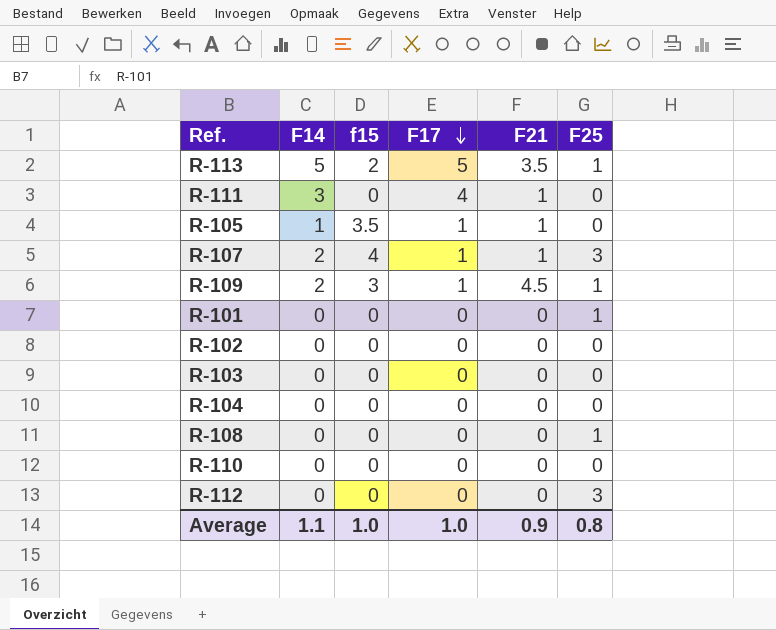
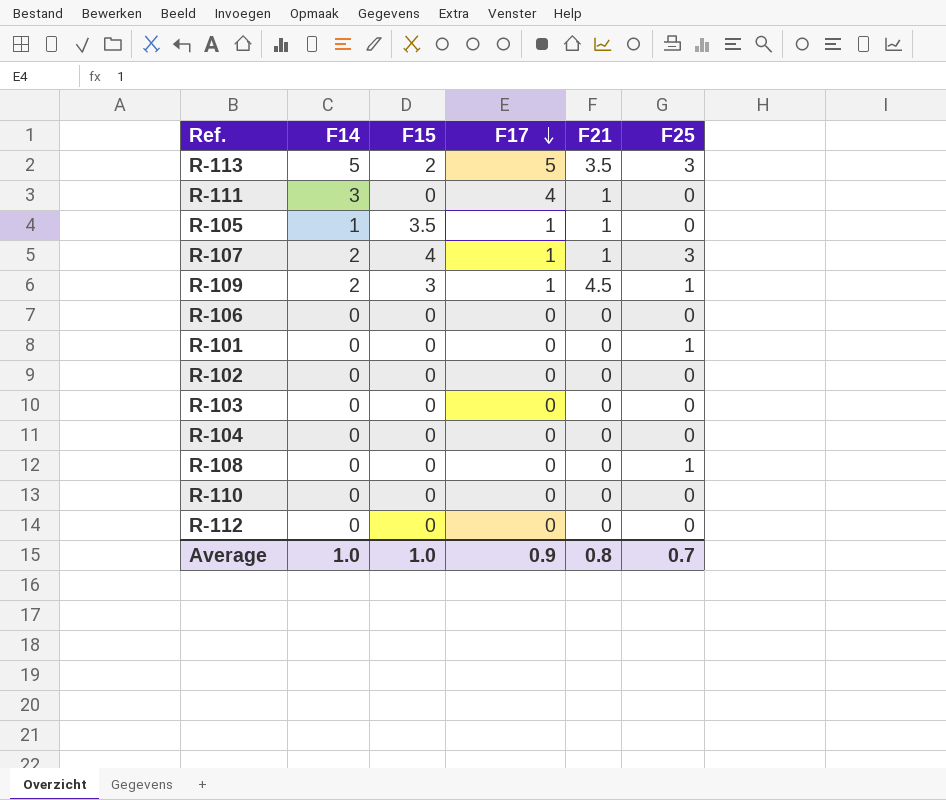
column name: f15 -> F15
R-113 | F25: 1 -> 3
row R-106: none -> 0 | 0 | 0 | 0 | 0
R-112 | F25: 3 -> 0
Average | F14: 1.1 -> 1.0
Average | F17: 1.0 -> 0.9
Average | F21: 0.9 -> 0.8
Average | F25: 0.8 -> 0.7

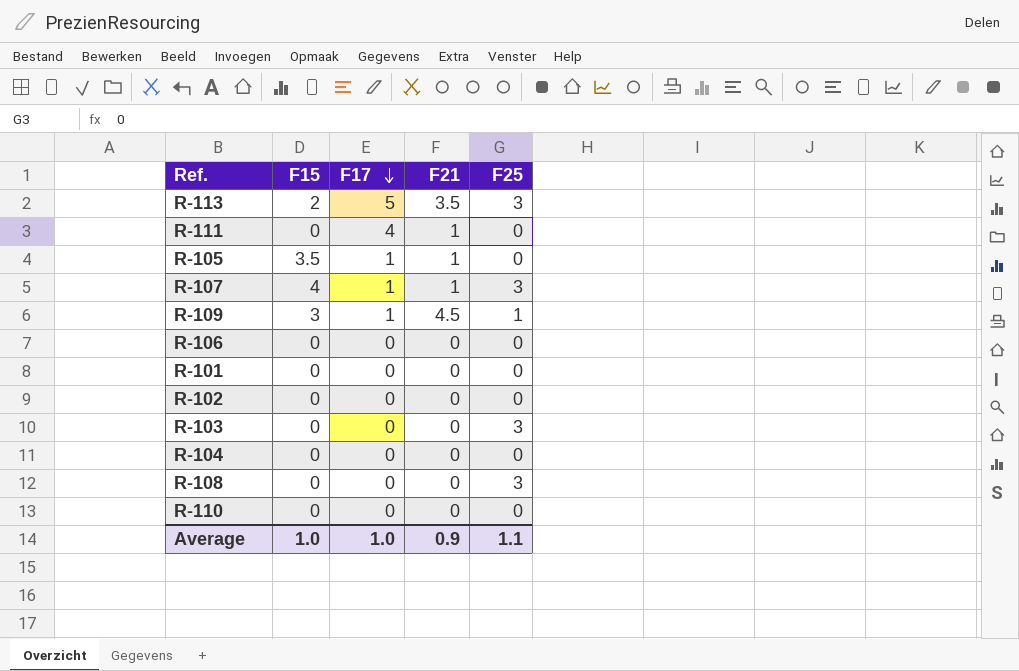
column F14 | position: 2 -> none
row R-112: 0 | 0 | 0 | 0 | 0 -> none
R-101 | F25: 1 -> 0
R-103 | F25: 0 -> 3
R-108 | F25: 1 -> 3
Average | F17: 0.9 -> 1.0
Average | F21: 0.8 -> 0.9
Average | F25: 0.7 -> 1.1

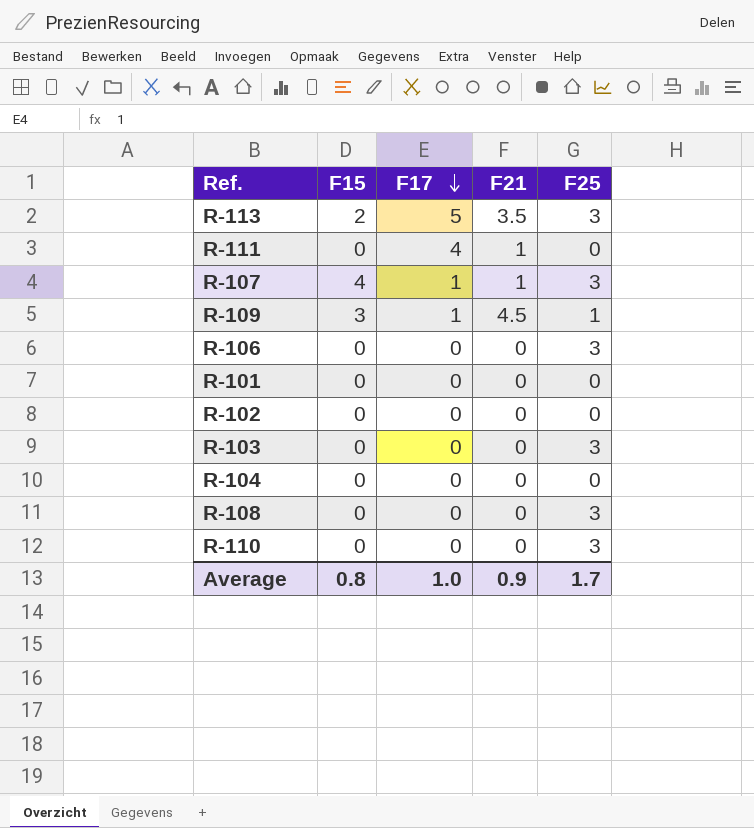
row R-105: 3.5 | 1 | 1 | 0 -> none
R-106 | F25: 0 -> 3
R-110 | F25: 0 -> 3
Average | F15: 1.0 -> 0.8
Average | F25: 1.1 -> 1.7

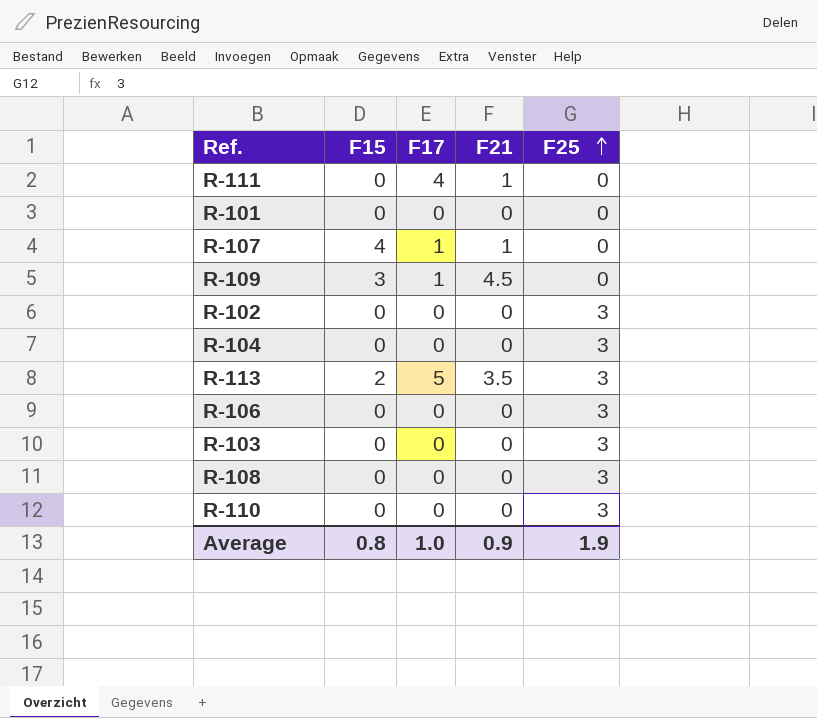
row order: F17 descending -> F25 ascending
R-107 | F25: 3 -> 0
R-109 | F25: 1 -> 0
R-102 | F25: 0 -> 3
R-104 | F25: 0 -> 3
Average | F25: 1.7 -> 1.9

